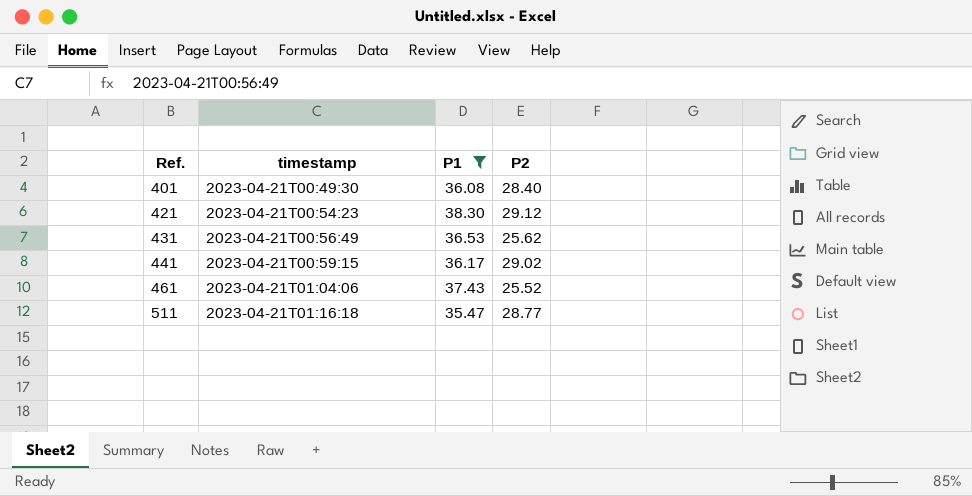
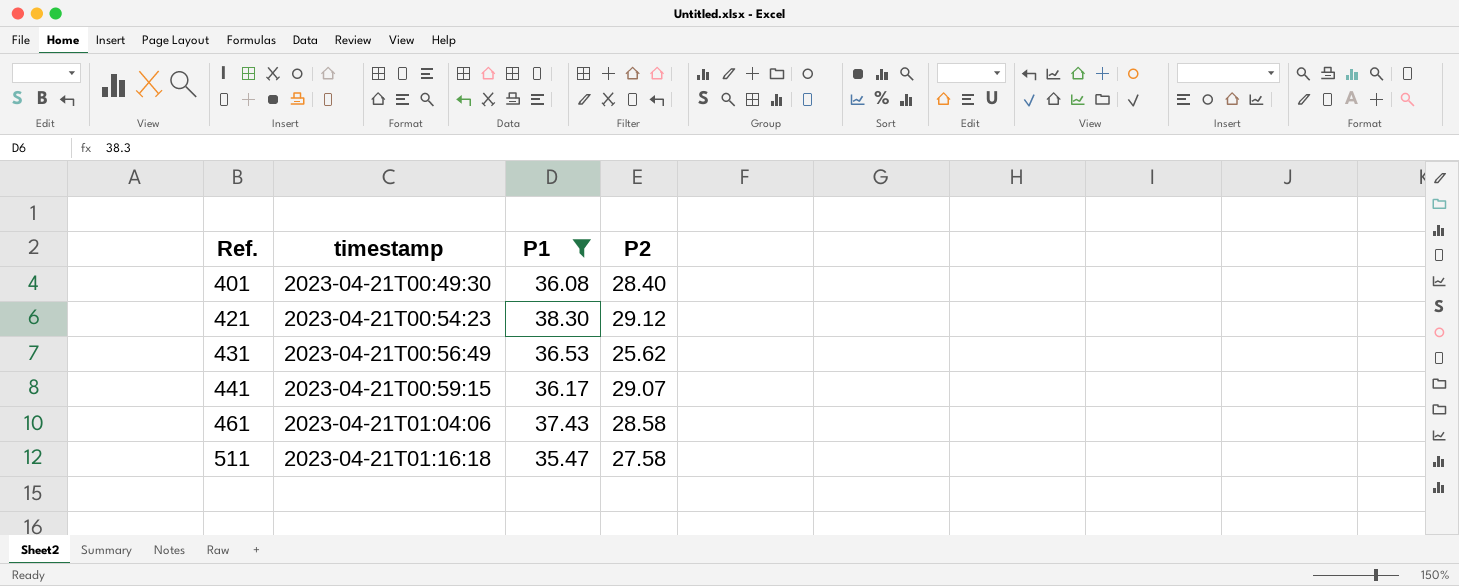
441 | P2: 29.02 -> 29.07
461 | P2: 25.52 -> 28.58
511 | P2: 28.77 -> 27.58

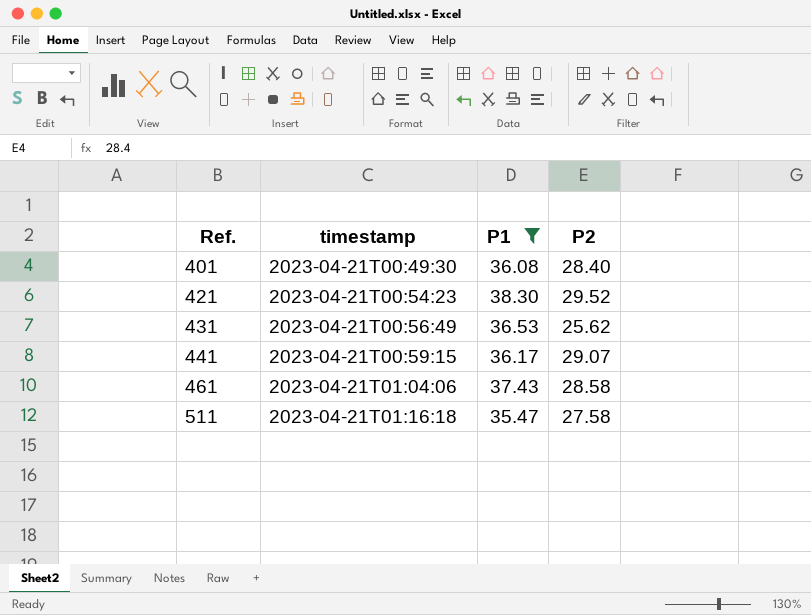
421 | P2: 29.12 -> 29.52

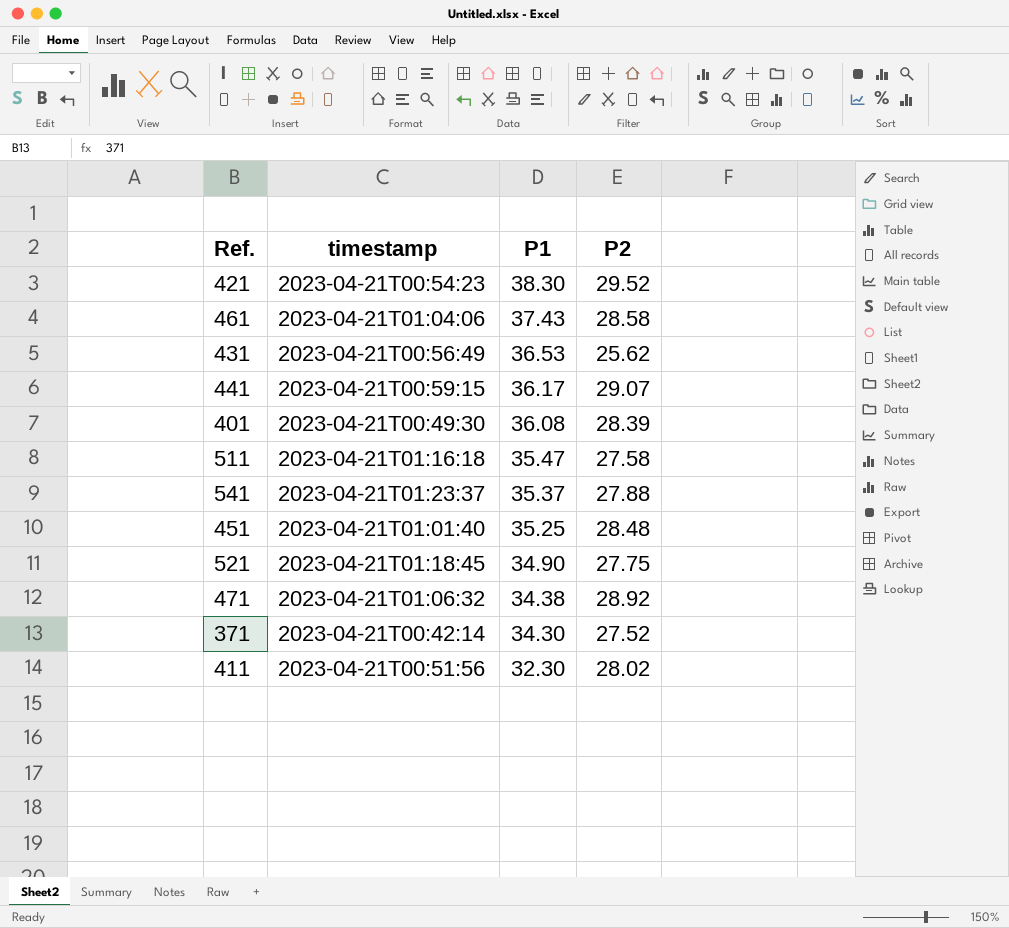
filter: P1 >= 35.47 -> none
row order: Ref. ascending -> P1 descending
401 | P2: 28.40 -> 28.39

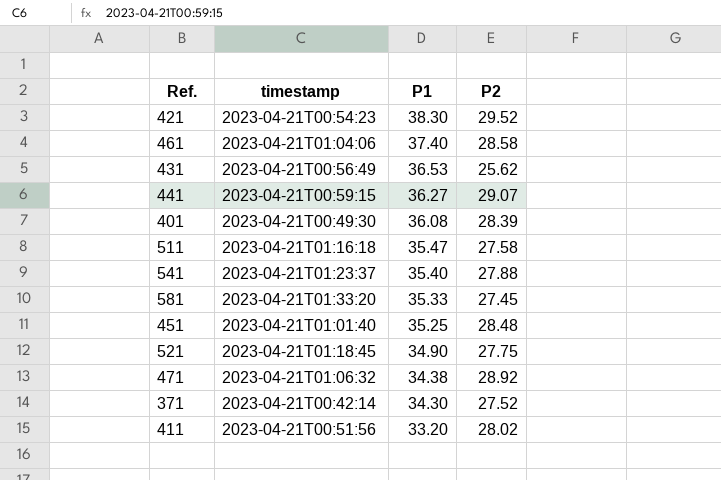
461 | P1: 37.43 -> 37.40
441 | P1: 36.17 -> 36.27
541 | P1: 35.37 -> 35.40
row 581: none -> 2023-04-21T01:33:20 | 35.33 | 27.45
411 | P1: 32.30 -> 33.20

